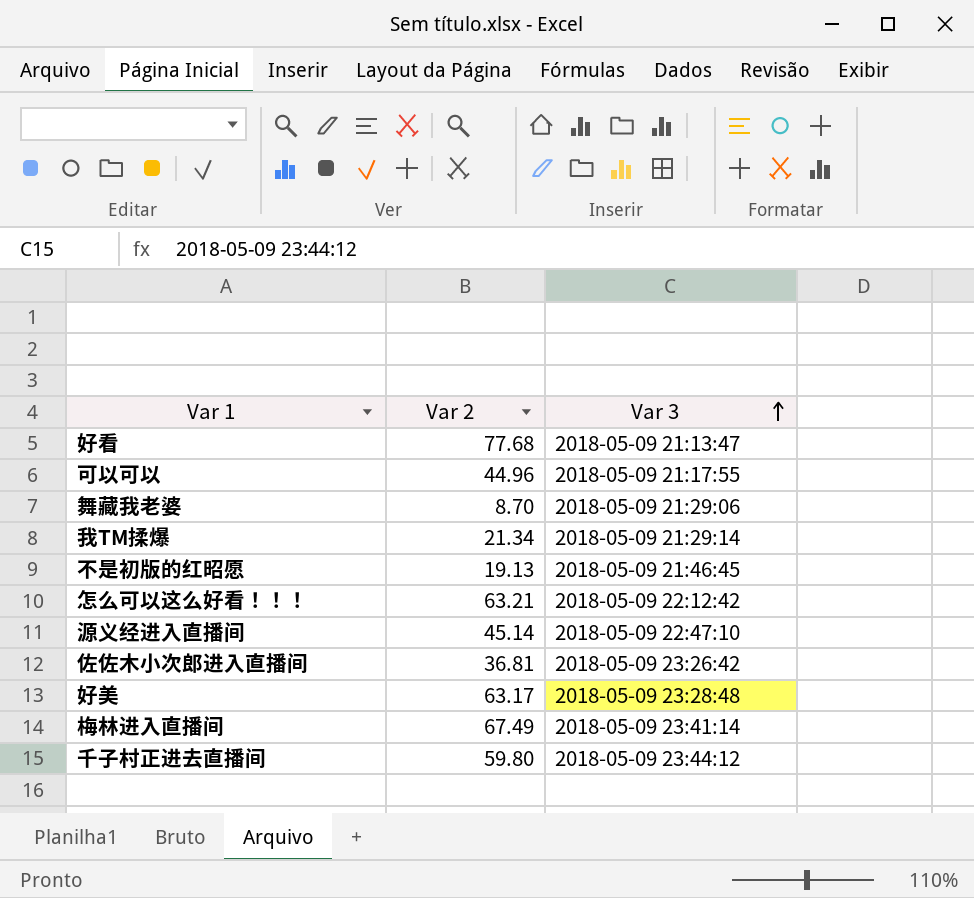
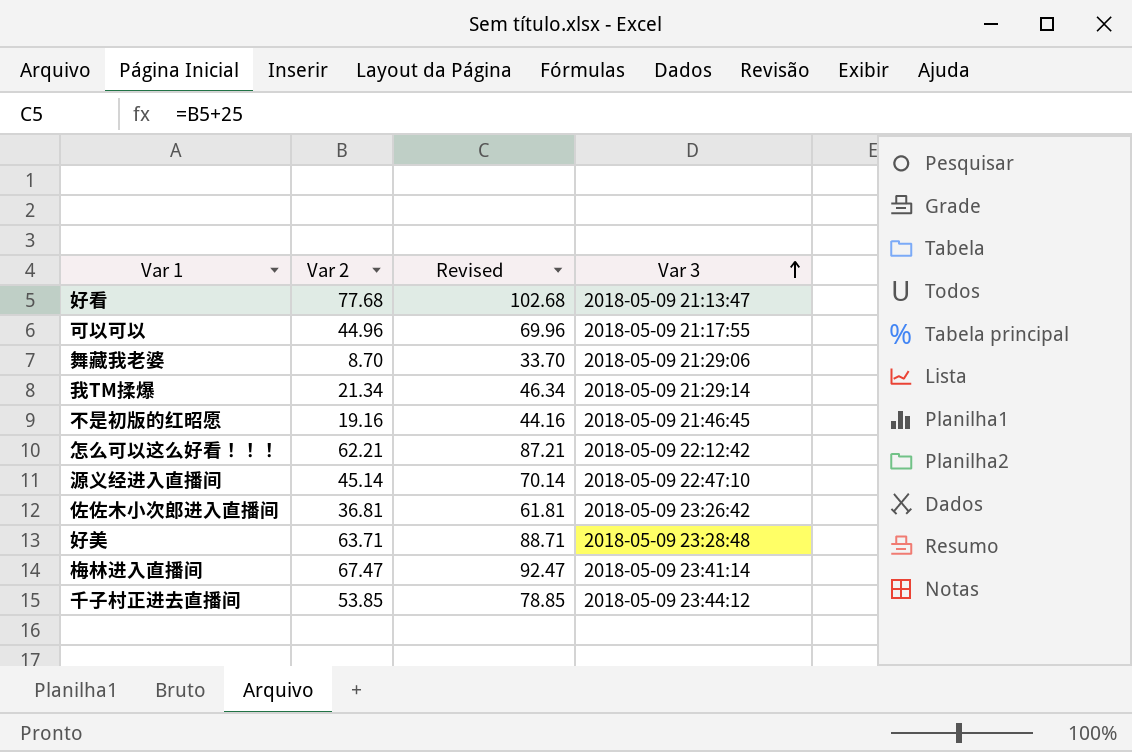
column Revised | formula: none -> [Var 2] + 25
不是初版的红昭愿 | Var 2: 19.13 -> 19.16
怎么可以这么好看！！！ | Var 2: 63.21 -> 62.21
好美 | Var 2: 63.17 -> 63.71
梅林进入直播间 | Var 2: 67.49 -> 67.47
千子村正进去直播间 | Var 2: 59.80 -> 53.85

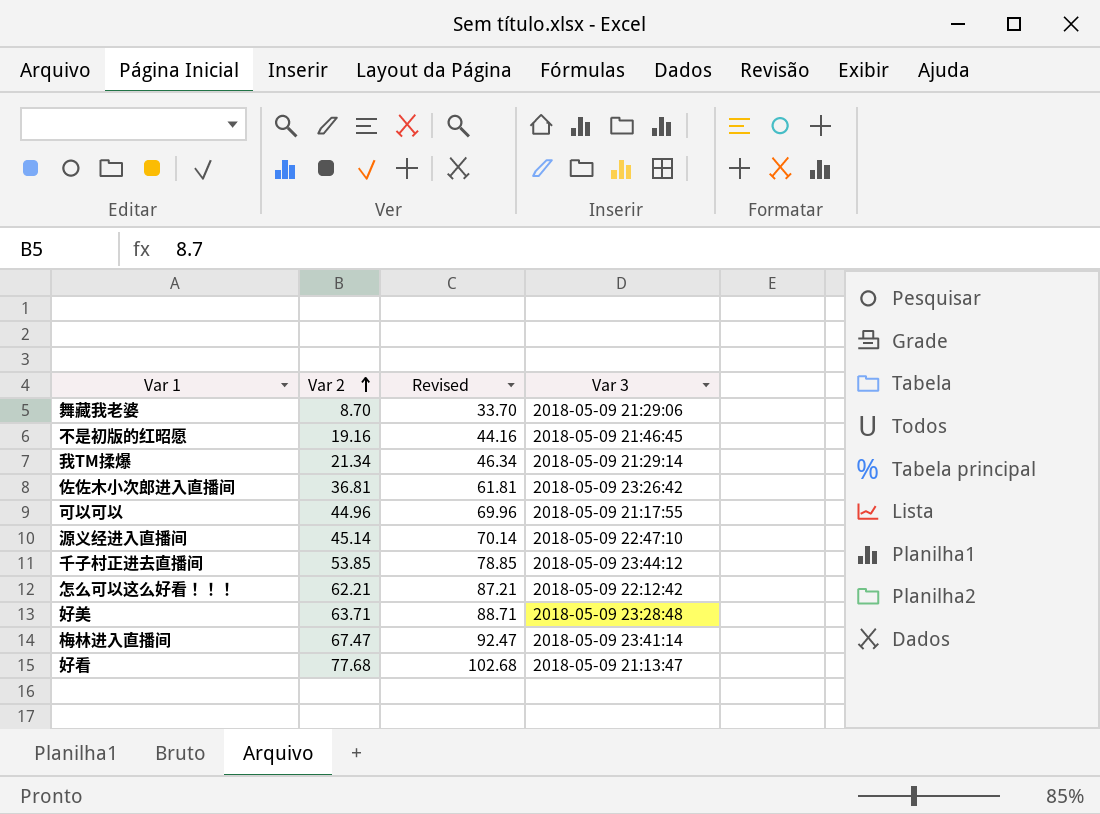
row order: Var 3 ascending -> Var 2 ascending

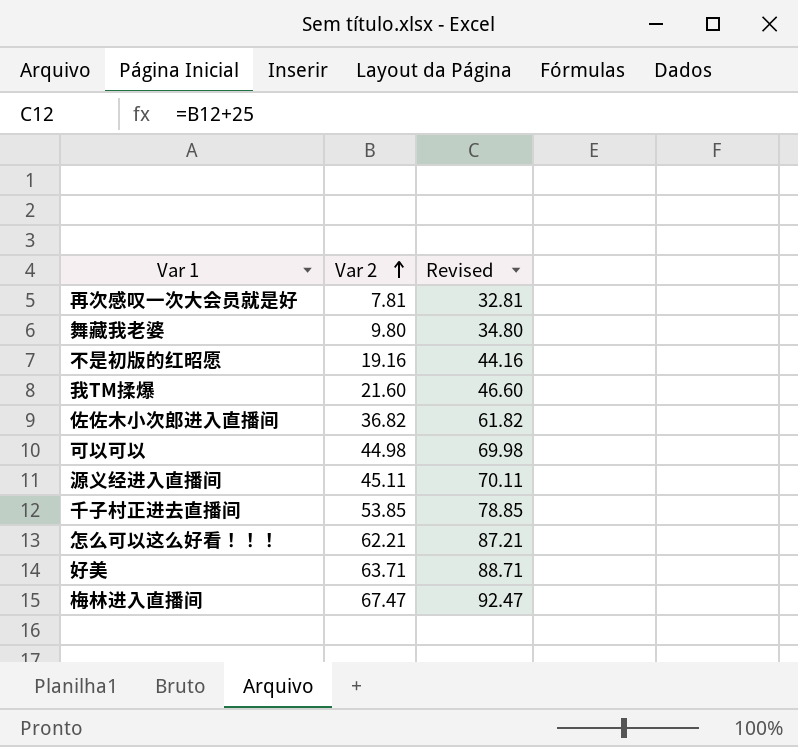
column Var 3 | position: 4 -> none
row 好看: 77.68 | 102.68 | 2018-05-09 21:13:47 -> none
row 再次感叹一次大会员就是好: none -> 7.81 | 32.81
舞藏我老婆 | Var 2: 8.70 -> 9.80
舞藏我老婆 | Revised: 33.70 -> 34.80
我TM揉爆 | Var 2: 21.34 -> 21.60
我TM揉爆 | Revised: 46.34 -> 46.60
佐佐木小次郎进入直播间 | Var 2: 36.81 -> 36.82
佐佐木小次郎进入直播间 | Revised: 61.81 -> 61.82
可以可以 | Var 2: 44.96 -> 44.98
可以可以 | Revised: 69.96 -> 69.98
源义经进入直播间 | Var 2: 45.14 -> 45.11
源义经进入直播间 | Revised: 70.14 -> 70.11

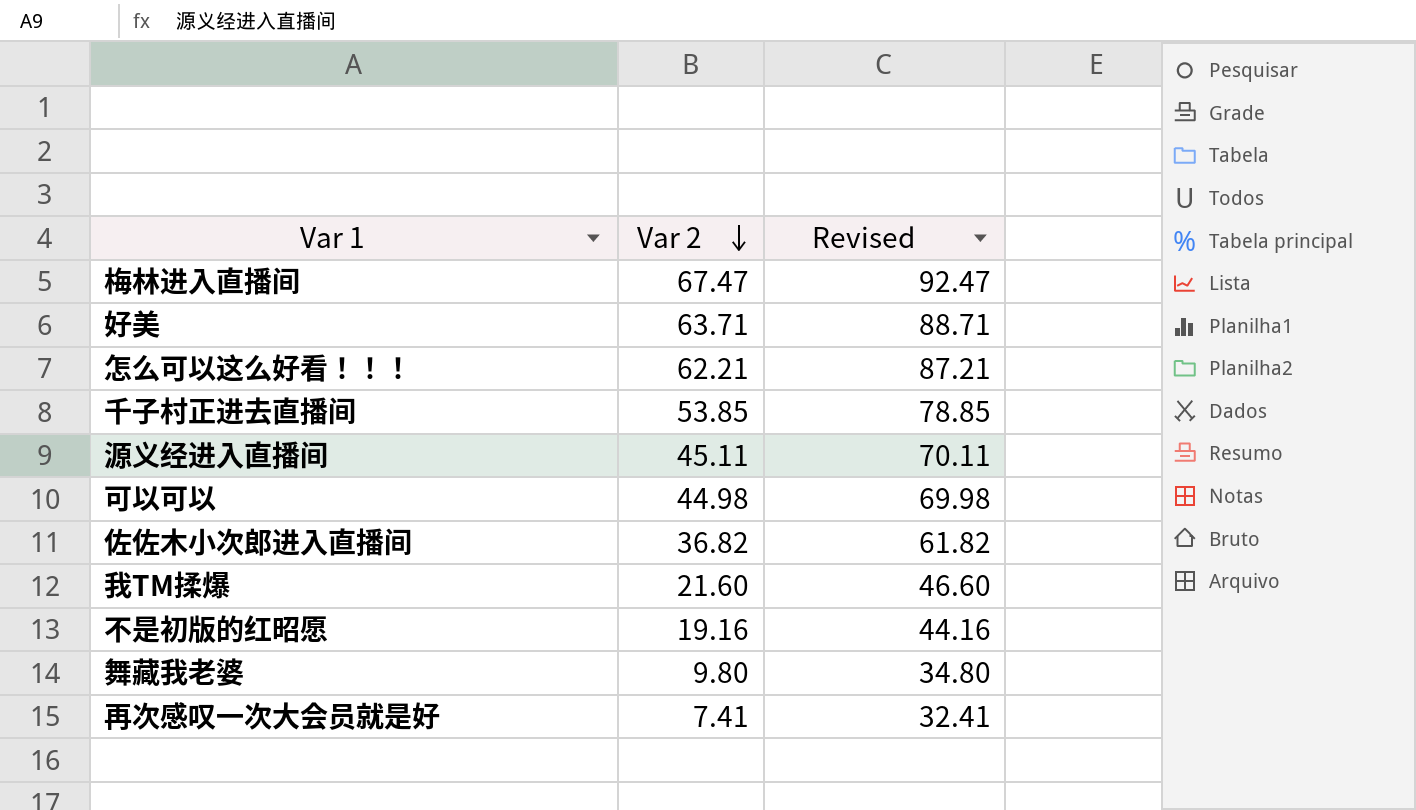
row order: Var 2 ascending -> Var 2 descending
再次感叹一次大会员就是好 | Var 2: 7.81 -> 7.41
再次感叹一次大会员就是好 | Revised: 32.81 -> 32.41

